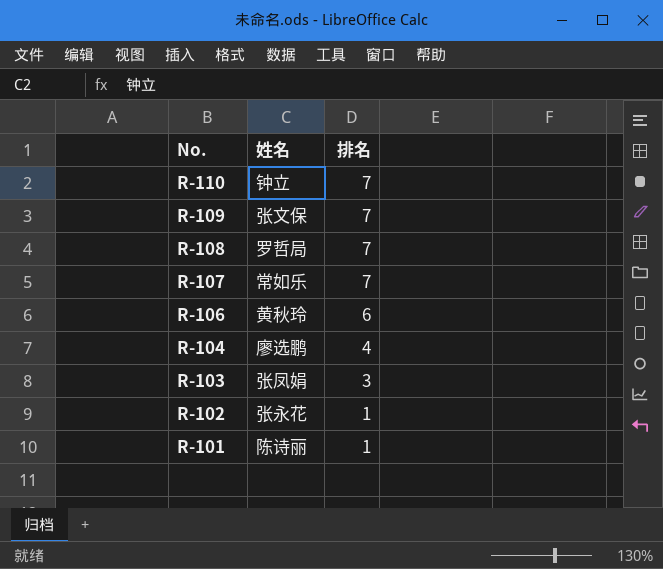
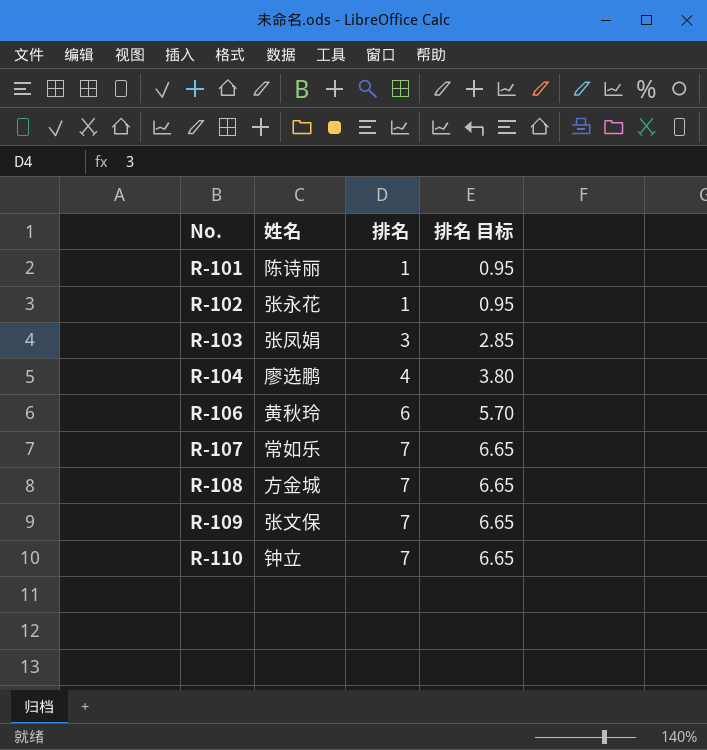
row order: No. descending -> No. ascending
column 排名 目标 | formula: none -> [排名] * 0.95
R-108 | 姓名: 罗哲局 -> 方金城

